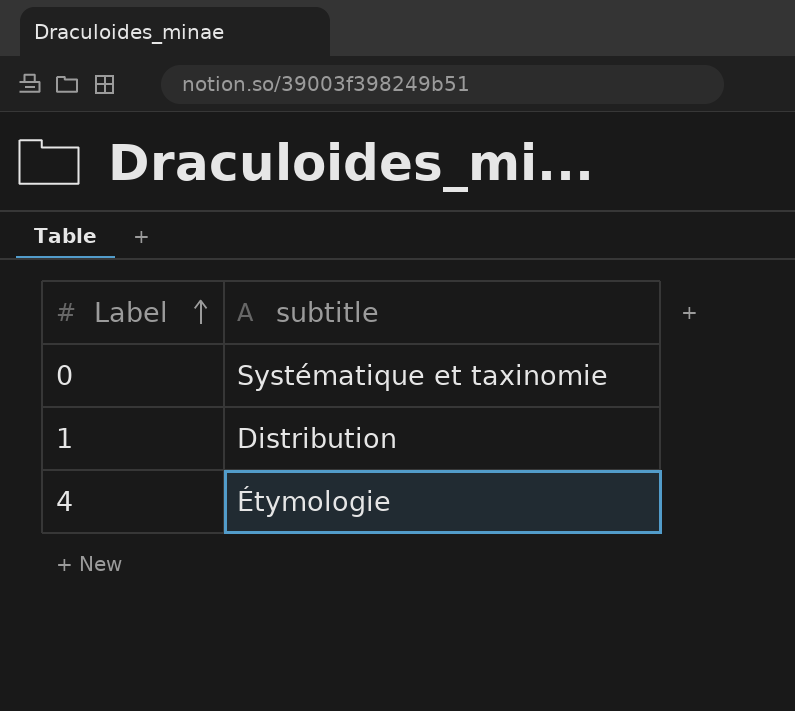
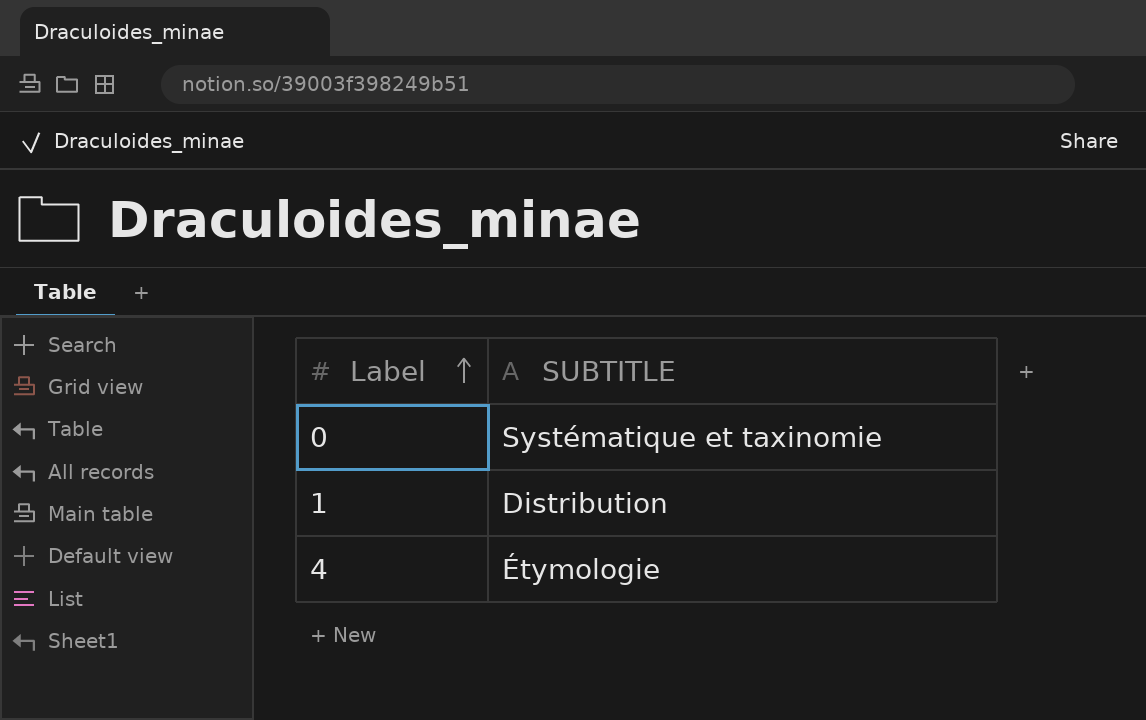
column name: subtitle -> SUBTITLE

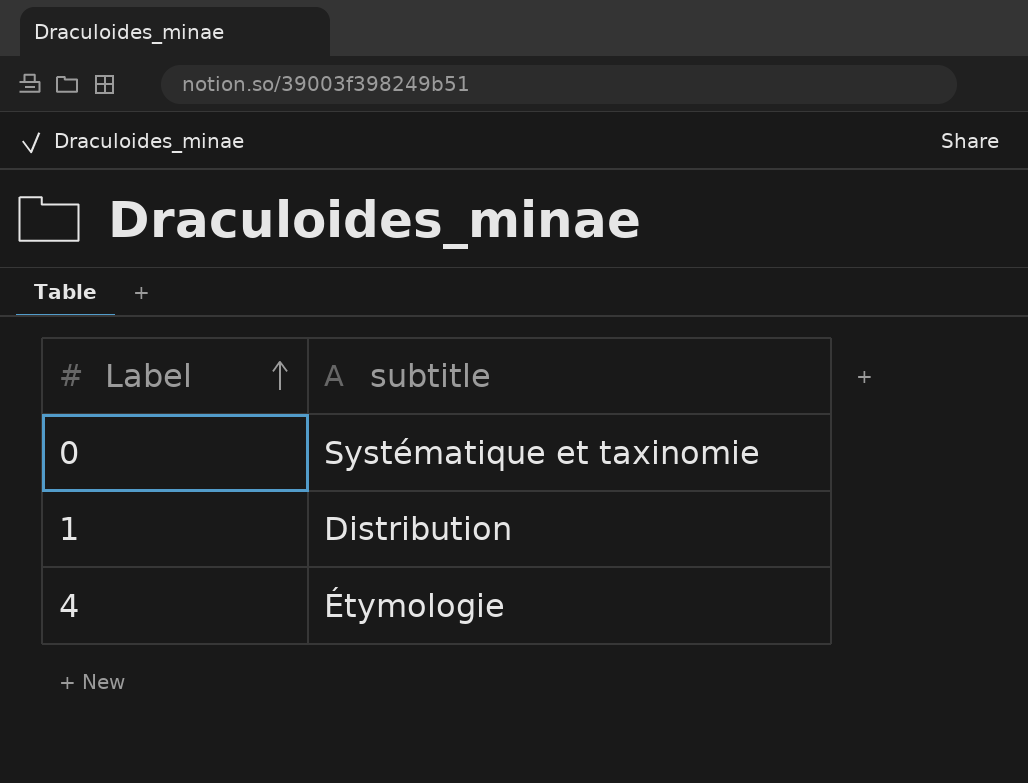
column name: SUBTITLE -> subtitle

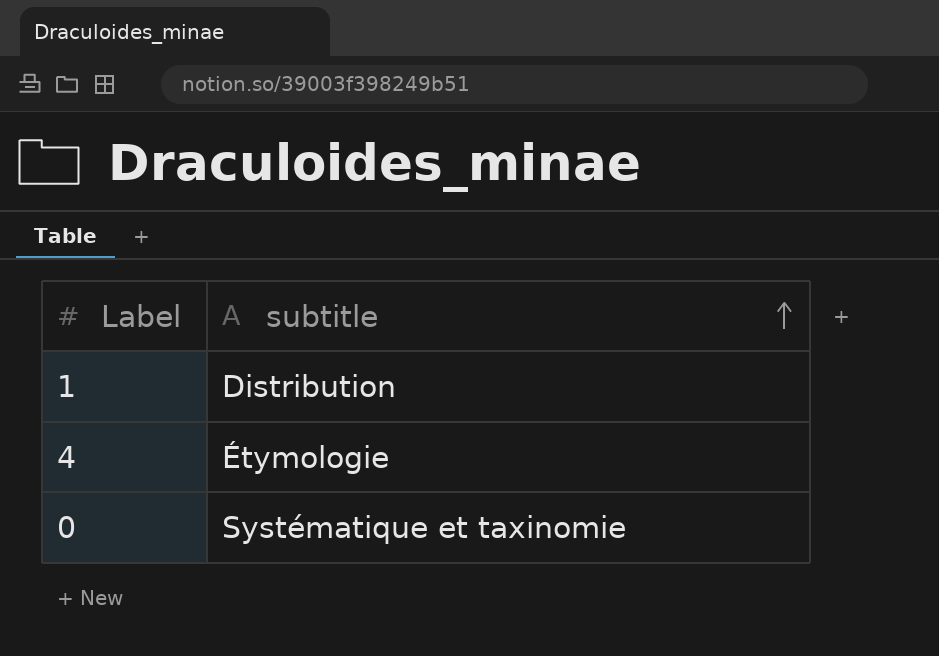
row order: Label ascending -> subtitle ascending

